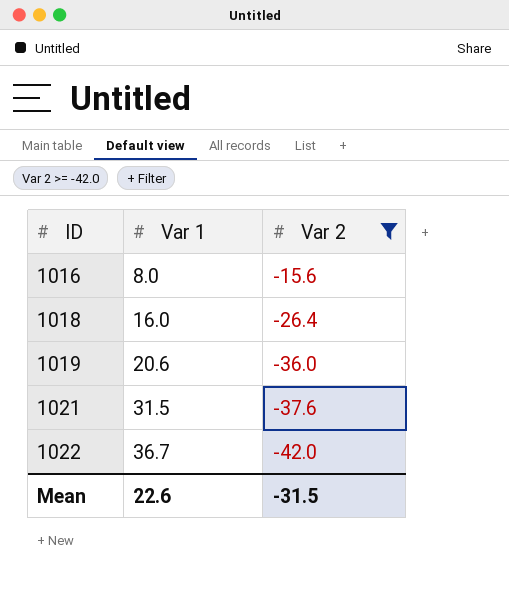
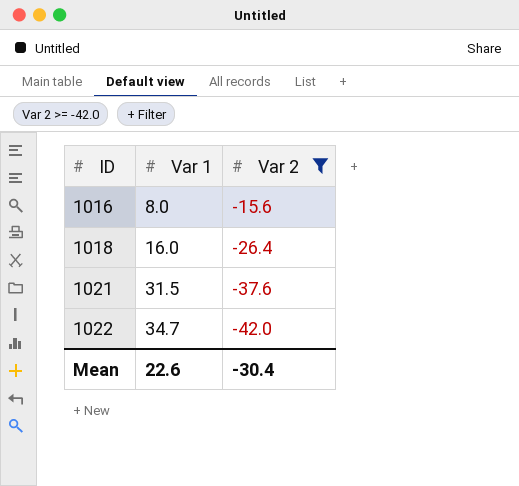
row 1019: 20.6 | -36.0 -> none
1022 | Var 1: 36.7 -> 34.7
Mean | Var 2: -31.5 -> -30.4

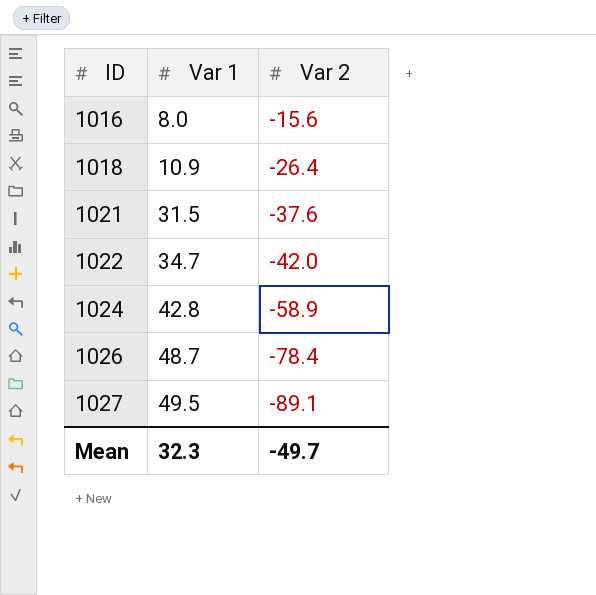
filter: Var 2 >= -42.0 -> none
1018 | Var 1: 16.0 -> 10.9
Mean | Var 1: 22.6 -> 32.3
Mean | Var 2: -30.4 -> -49.7

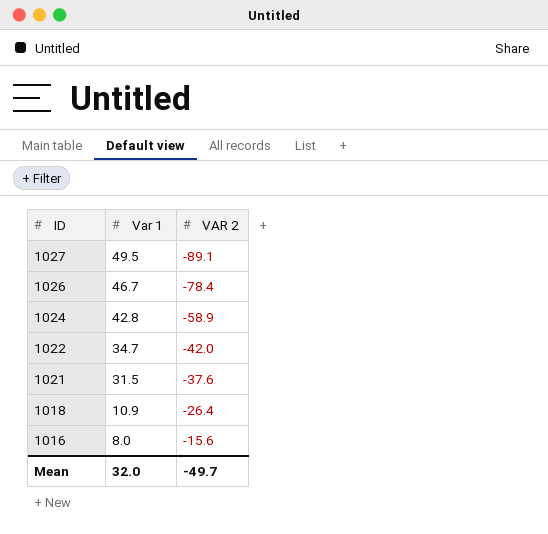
row order: ID ascending -> ID descending
column name: Var 2 -> VAR 2
1026 | Var 1: 48.7 -> 46.7
Mean | Var 1: 32.3 -> 32.0

